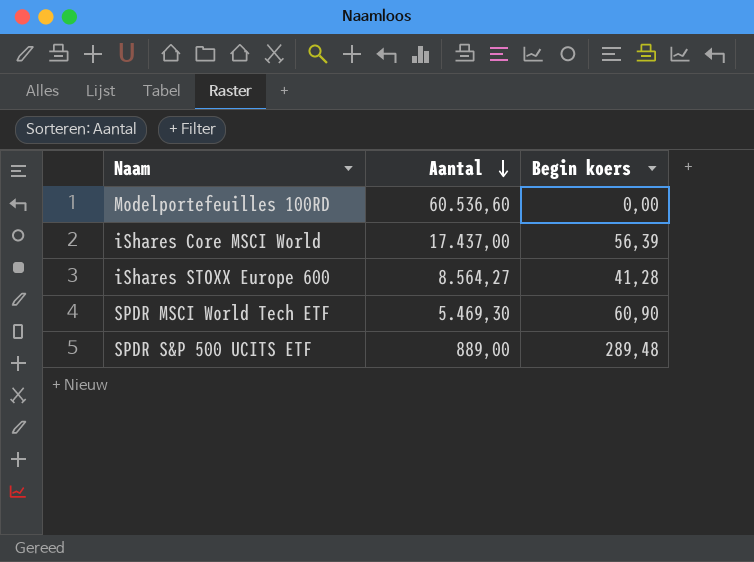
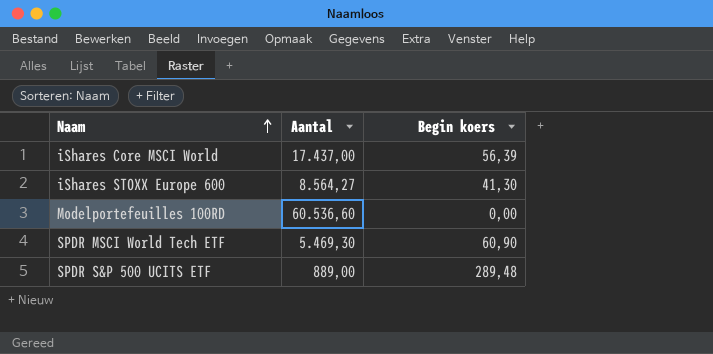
row order: Aantal descending -> Naam ascending
iShares STOXX Europe 600 | Begin koers: 41,28 -> 41,30

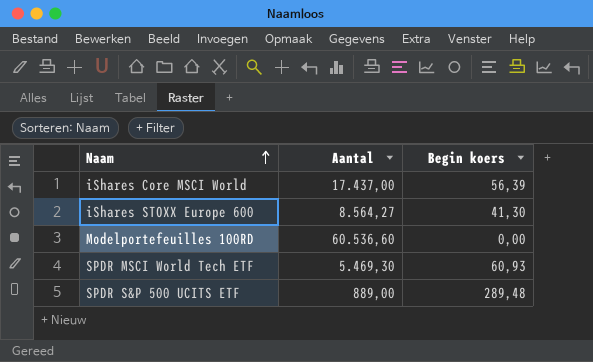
SPDR MSCI World Tech ETF | Begin koers: 60,90 -> 60,93

